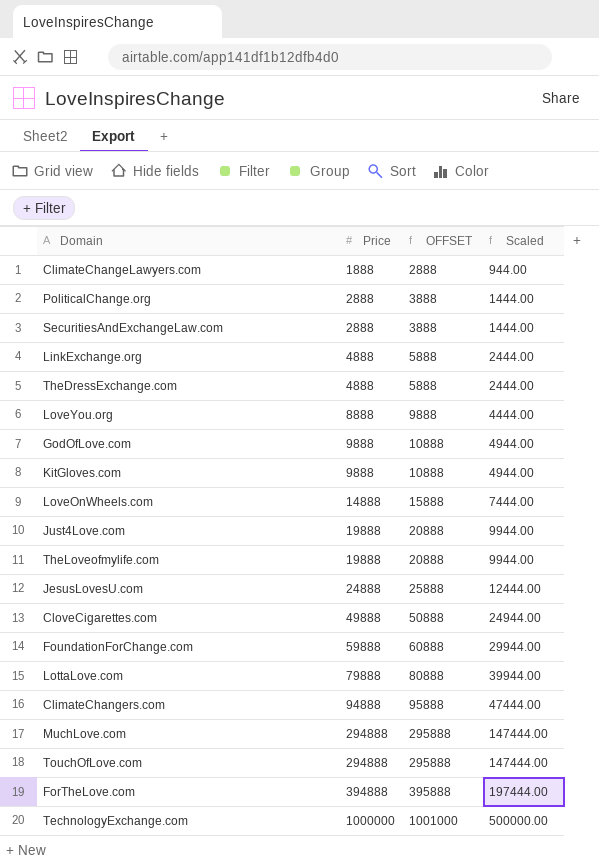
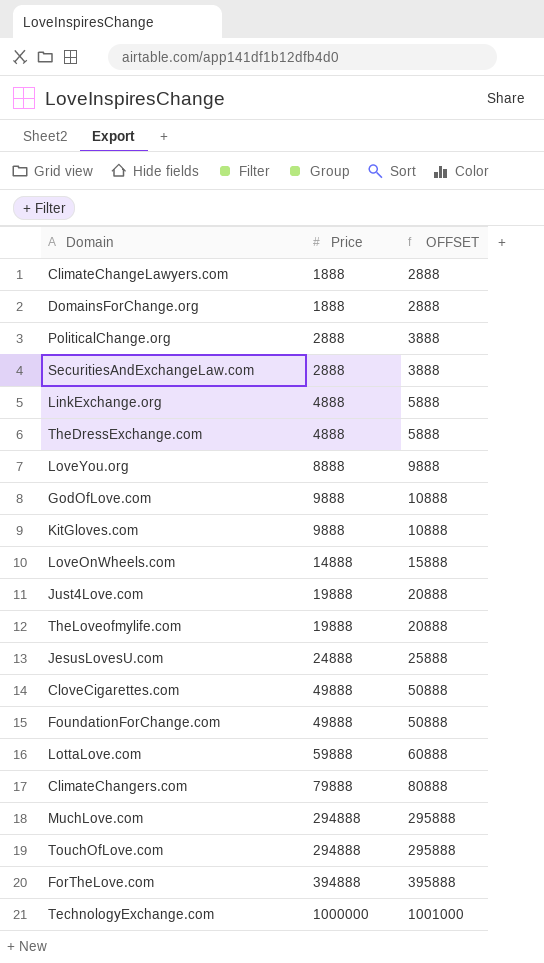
column Scaled | formula: [Price] * 0.5 -> none
row DomainsForChange.org: none -> 1888 | 2888
FoundationForChange.com | Price: 59888 -> 49888
FoundationForChange.com | OFFSET: 60888 -> 50888
LottaLove.com | Price: 79888 -> 59888
LottaLove.com | OFFSET: 80888 -> 60888
ClimateChangers.com | Price: 94888 -> 79888
ClimateChangers.com | OFFSET: 95888 -> 80888

